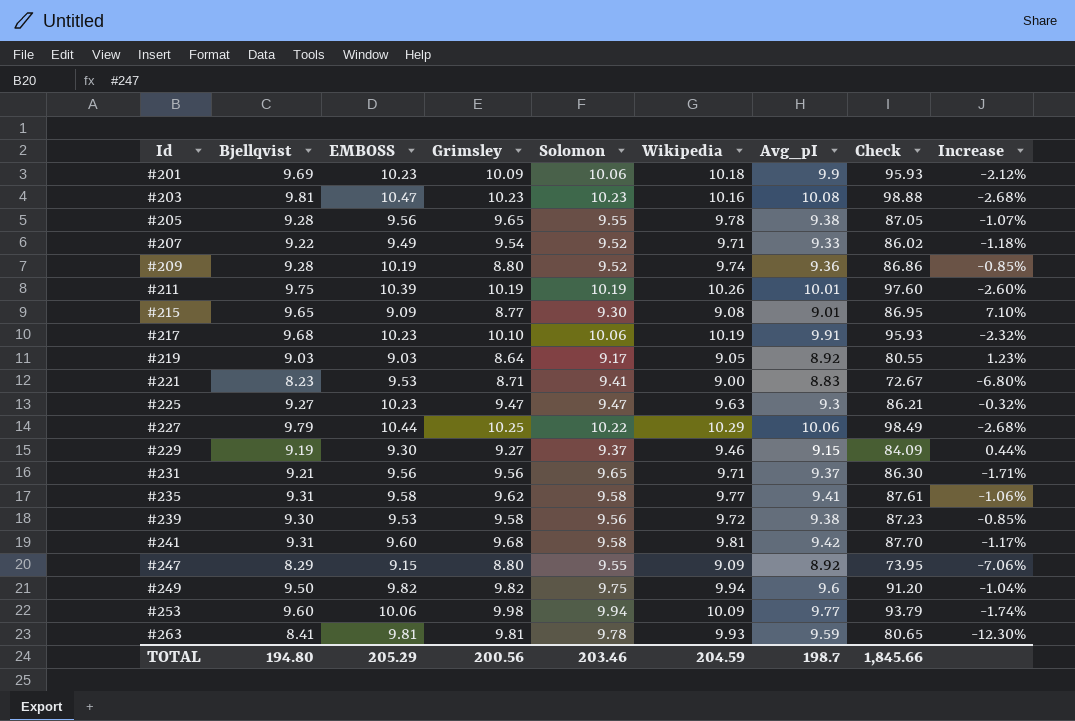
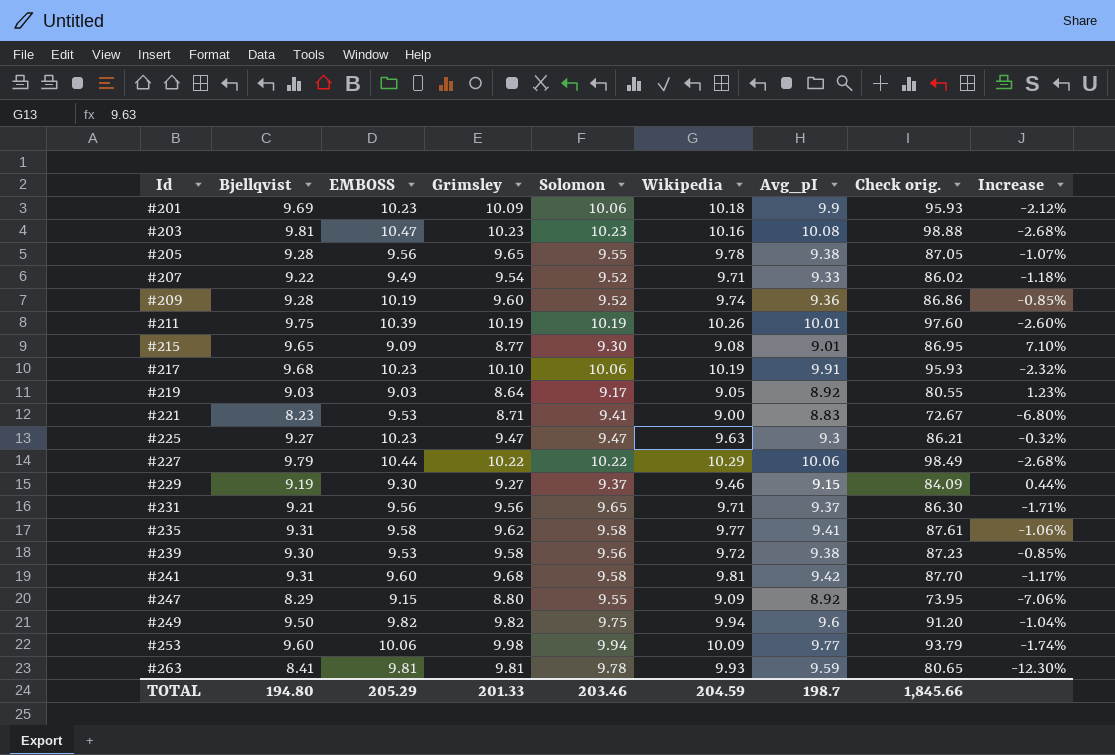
column name: Check -> Check orig.
#209 | Grimsley: 8.80 -> 9.60
#227 | Grimsley: 10.25 -> 10.22
TOTAL | Grimsley: 200.56 -> 201.33

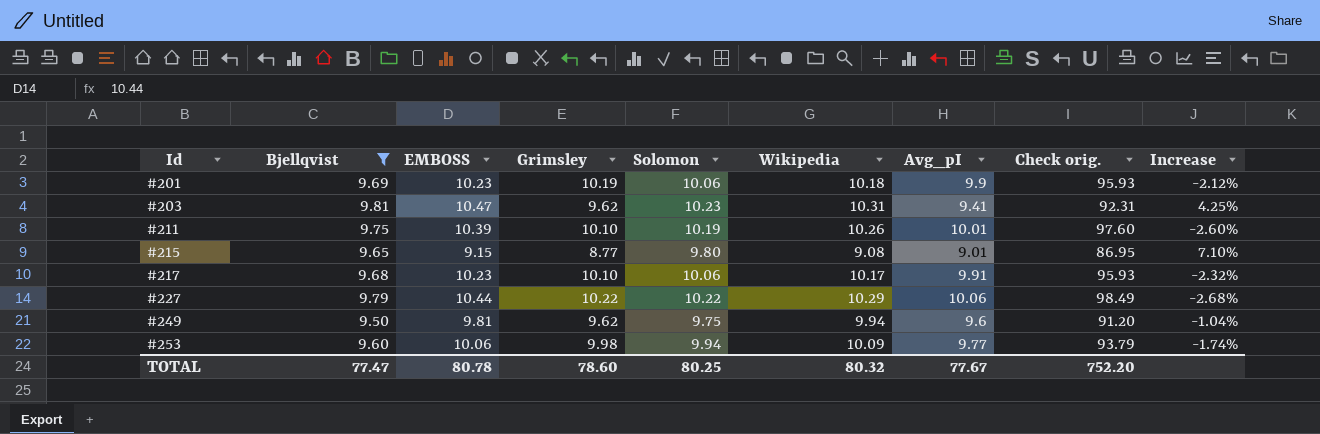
filter: none -> Bjellqvist >= 9.50
#201 | Grimsley: 10.09 -> 10.19
#203 | Grimsley: 10.23 -> 9.62
#203 | Wikipedia: 10.16 -> 10.31
#203 | Avg_pI: 10.08 -> 9.41
#203 | Check orig.: 98.88 -> 92.31
#203 | Increase: -2.68% -> 4.25%
#211 | Grimsley: 10.19 -> 10.10
#215 | EMBOSS: 9.09 -> 9.15
#215 | Solomon: 9.30 -> 9.80
#217 | Wikipedia: 10.19 -> 10.17
#249 | EMBOSS: 9.82 -> 9.81
#249 | Grimsley: 9.82 -> 9.62
TOTAL | Bjellqvist: 194.80 -> 77.47
TOTAL | EMBOSS: 205.29 -> 80.78
TOTAL | Grimsley: 201.33 -> 78.60
TOTAL | Solomon: 203.46 -> 80.25
TOTAL | Wikipedia: 204.59 -> 80.32
TOTAL | Avg_pI: 198.7 -> 77.67
TOTAL | Check orig.: 1,845.66 -> 752.20

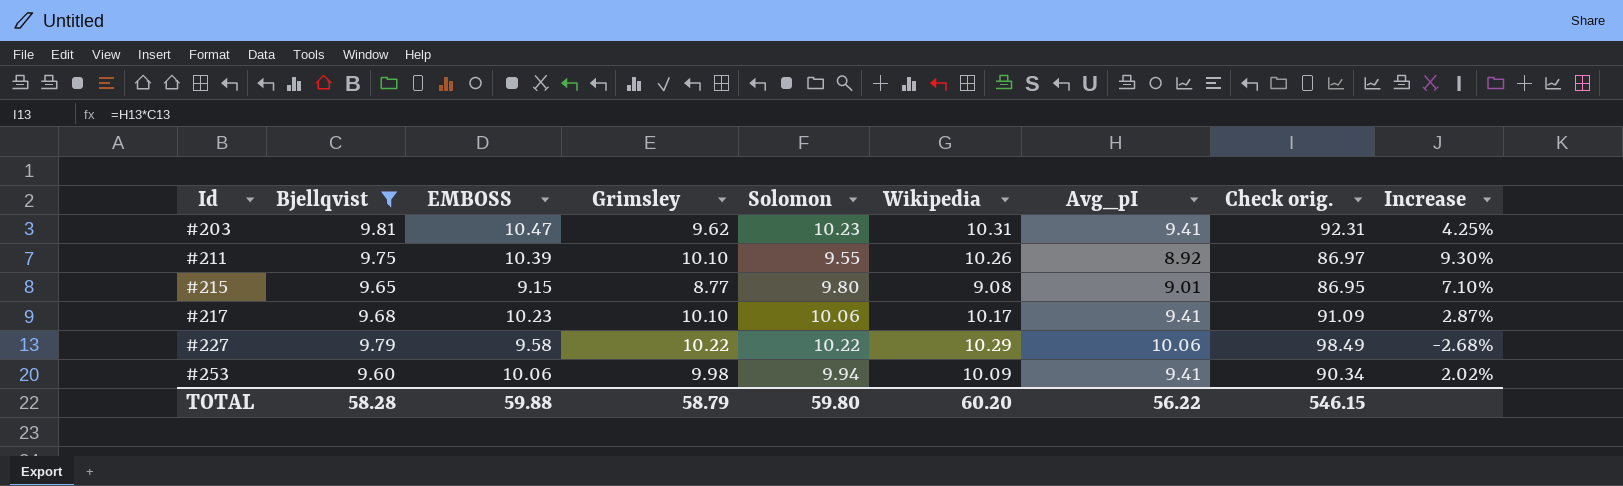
row #201: 9.69 | 10.23 | 10.19 | 10.06 | 10.18 | 9.9 | 95.93 | -2.12% -> none
row #249: 9.50 | 9.81 | 9.62 | 9.75 | 9.94 | 9.6 | 91.20 | -1.04% -> none
#211 | Solomon: 10.19 -> 9.55
#211 | Avg_pI: 10.01 -> 8.92
#211 | Check orig.: 97.60 -> 86.97
#211 | Increase: -2.60% -> 9.30%
#217 | Avg_pI: 9.91 -> 9.41
#217 | Check orig.: 95.93 -> 91.09
#217 | Increase: -2.32% -> 2.87%
#227 | EMBOSS: 10.44 -> 9.58
#253 | Avg_pI: 9.77 -> 9.41
#253 | Check orig.: 93.79 -> 90.34
#253 | Increase: -1.74% -> 2.02%
TOTAL | Bjellqvist: 77.47 -> 58.28
TOTAL | EMBOSS: 80.78 -> 59.88
TOTAL | Grimsley: 78.60 -> 58.79
TOTAL | Solomon: 80.25 -> 59.80
TOTAL | Wikipedia: 80.32 -> 60.20
TOTAL | Avg_pI: 77.67 -> 56.22
TOTAL | Check orig.: 752.20 -> 546.15

